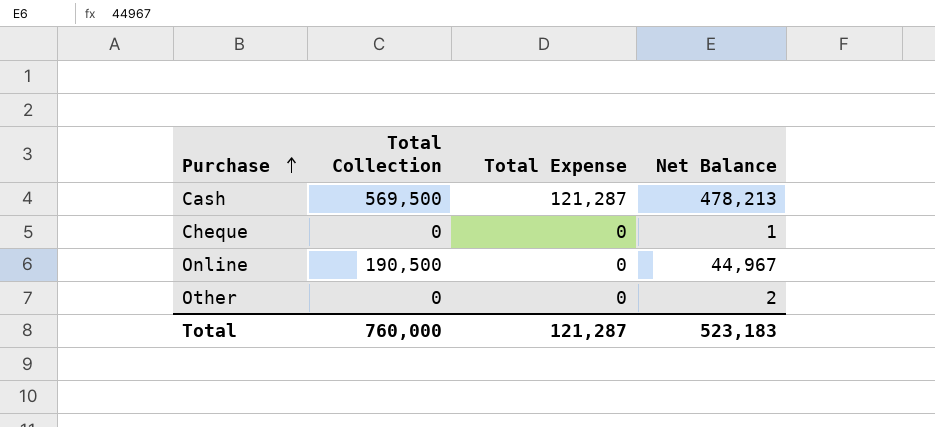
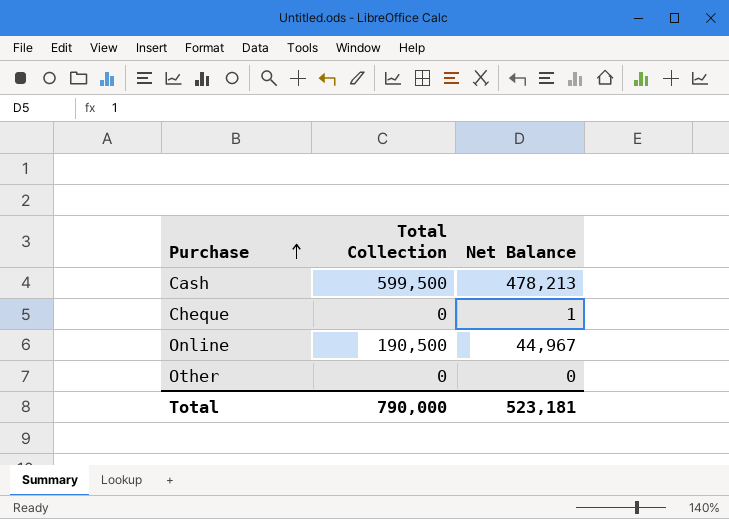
column Total Expense | position: 3 -> none
Cash | Total Collection: 569,500 -> 599,500
Other | Net Balance: 2 -> 0
Total | Total Collection: 760,000 -> 790,000
Total | Net Balance: 523,183 -> 523,181

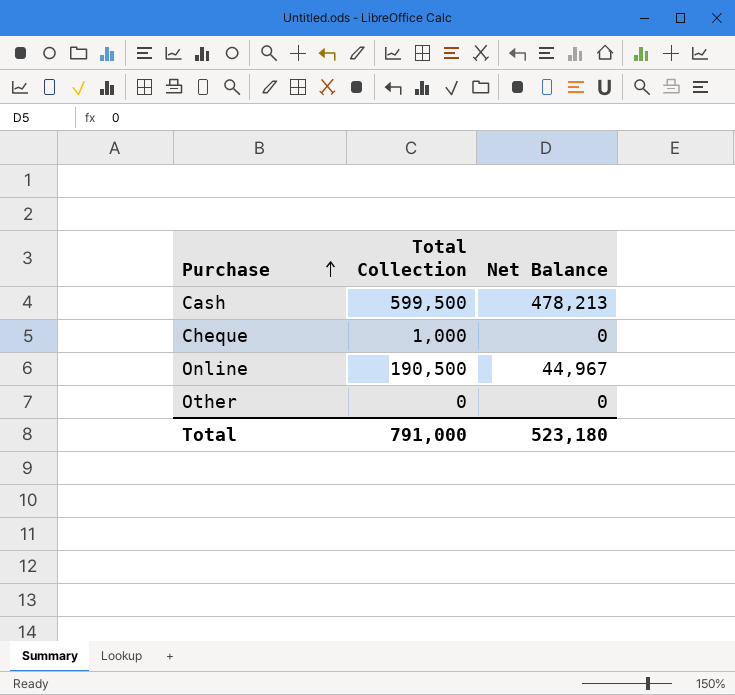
Cheque | Total Collection: 0 -> 1,000
Cheque | Net Balance: 1 -> 0
Total | Total Collection: 790,000 -> 791,000
Total | Net Balance: 523,181 -> 523,180

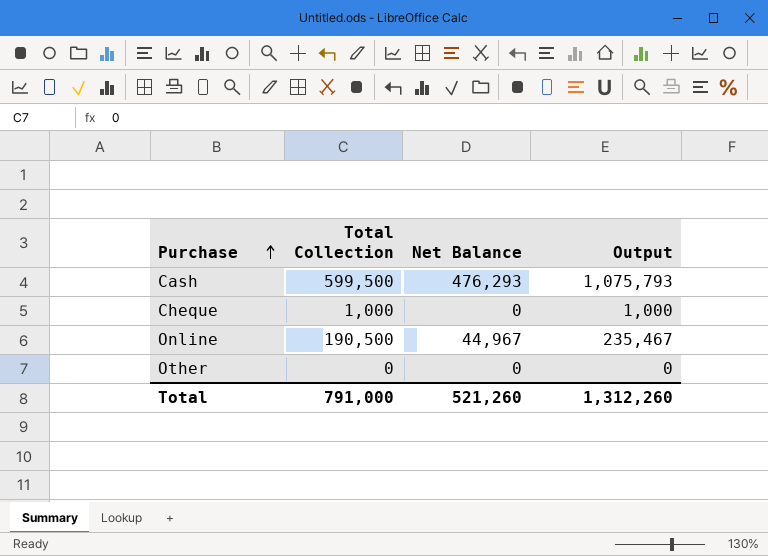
column Output | formula: none -> [Total Collection] + [Net Balance]
Cash | Net Balance: 478,213 -> 476,293
Total | Net Balance: 523,180 -> 521,260

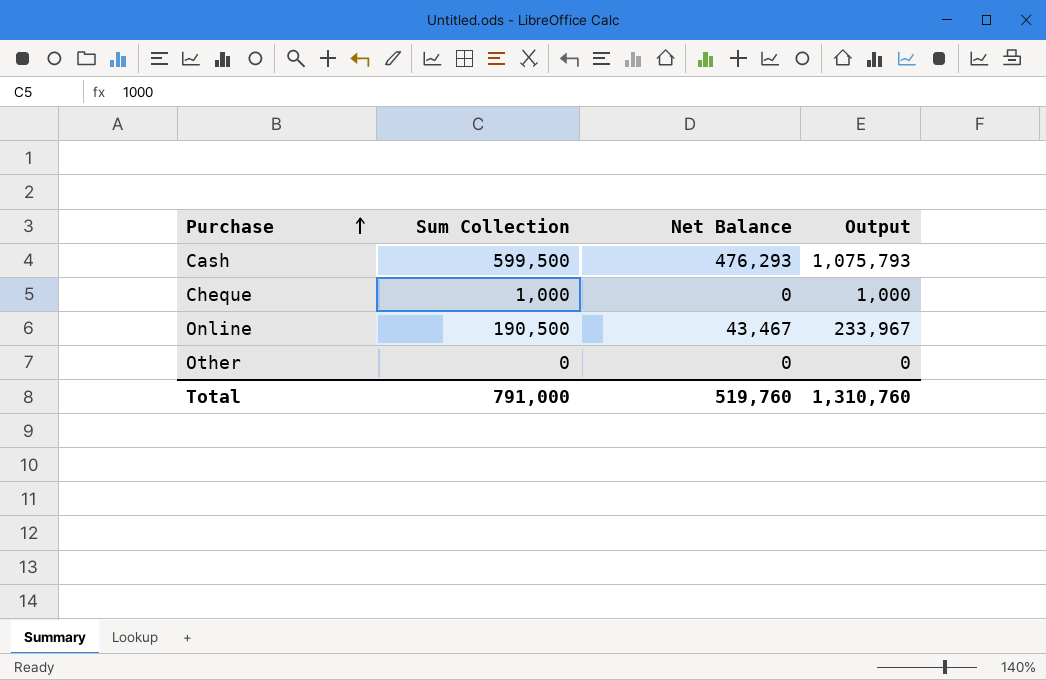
column name: Total Collection -> Sum Collection
Online | Net Balance: 44,967 -> 43,467
Online | Output: 235,467 -> 233,967
Total | Net Balance: 521,260 -> 519,760
Total | Output: 1,312,260 -> 1,310,760

